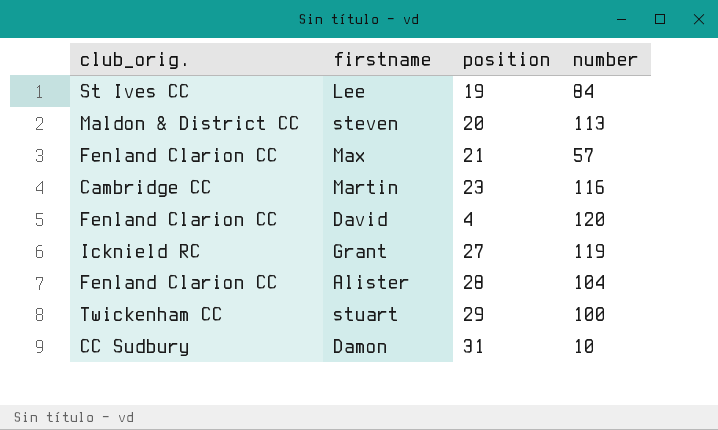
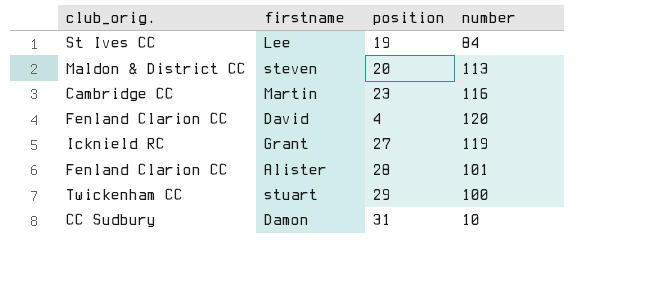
row Max: Fenland Clarion CC | 21 | 57 -> none
Alister | number: 104 -> 101

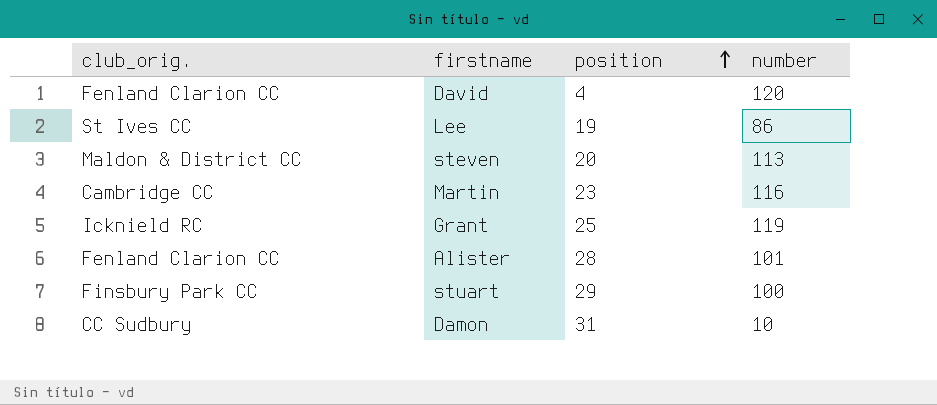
row order: none -> position ascending
Lee | number: 84 -> 86
Grant | position: 27 -> 25
stuart | club_orig.: Twickenham CC -> Finsbury Park CC

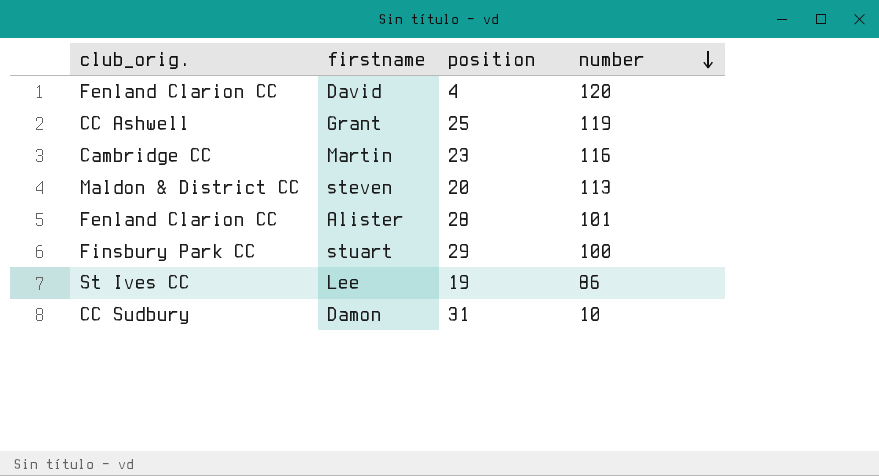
row order: position ascending -> number descending
Grant | club_orig.: Icknield RC -> CC Ashwell

